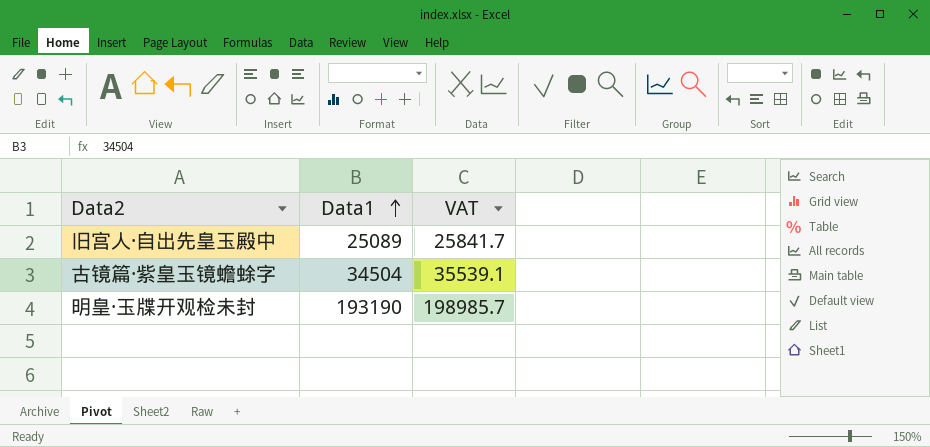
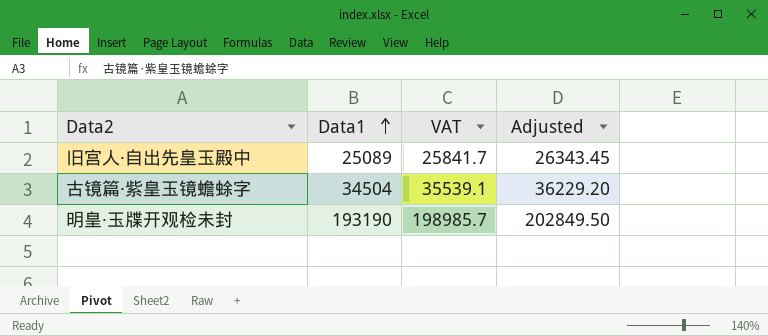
column Adjusted | formula: none -> [Data1] * 1.05

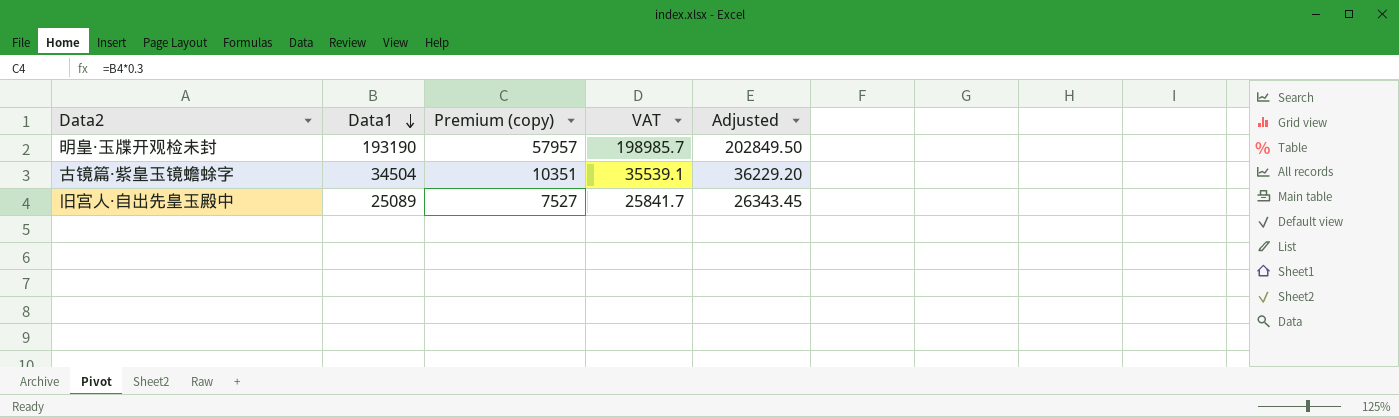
row order: Data1 ascending -> Data1 descending
column Premium (copy) | formula: none -> [Data1] * 0.3

